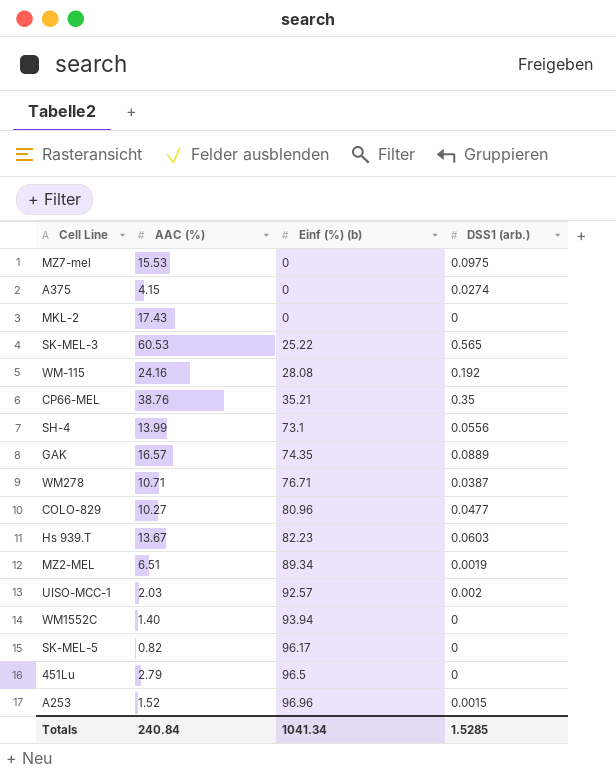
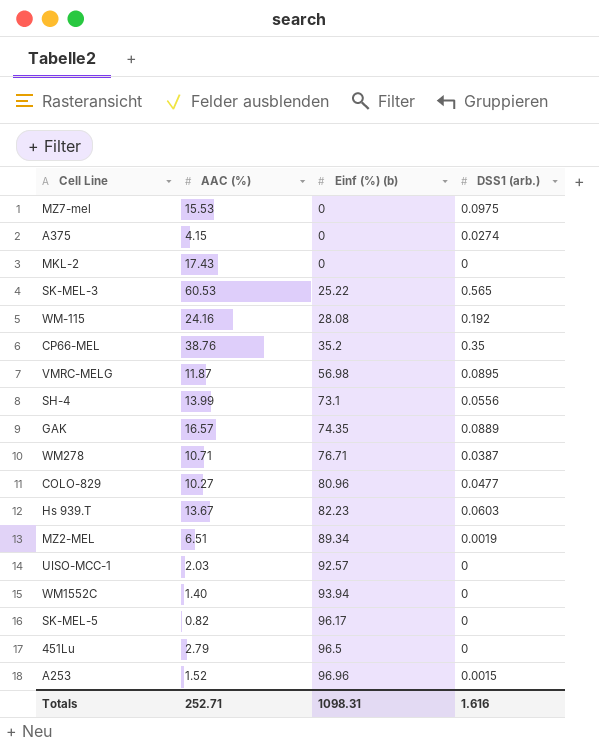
CP66-MEL | Einf (%) (b): 35.21 -> 35.2
row VMRC-MELG: none -> 11.87 | 56.98 | 0.0895
UISO-MCC-1 | DSS1 (arb.): 0.002 -> 0
Totals | AAC (%): 240.84 -> 252.71
Totals | Einf (%) (b): 1041.34 -> 1098.31
Totals | DSS1 (arb.): 1.5285 -> 1.616

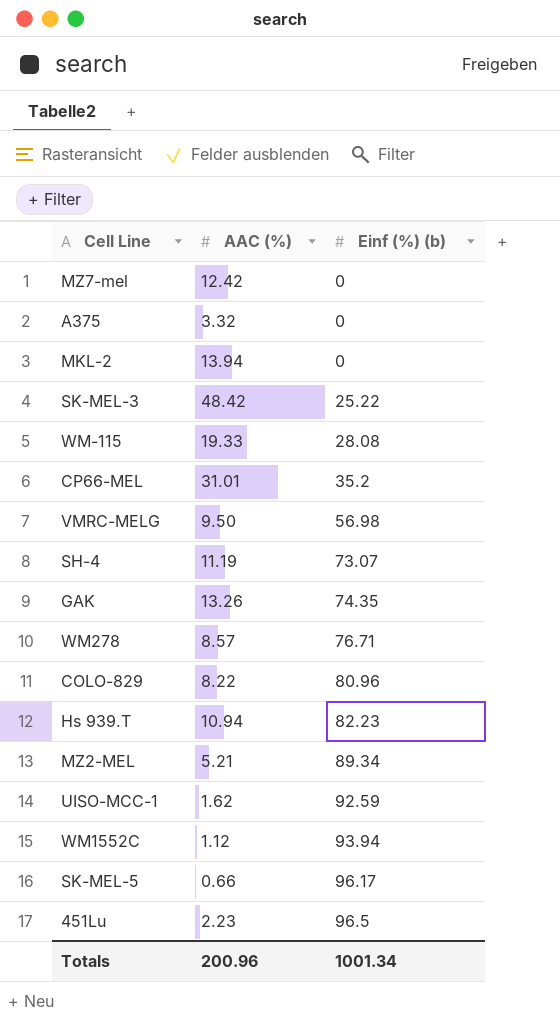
column DSS1 (arb.) | position: 4 -> none
row A253: 1.52 | 96.96 | 0.0015 -> none
MZ7-mel | AAC (%): 15.53 -> 12.42
A375 | AAC (%): 4.15 -> 3.32
MKL-2 | AAC (%): 17.43 -> 13.94
SK-MEL-3 | AAC (%): 60.53 -> 48.42
WM-115 | AAC (%): 24.16 -> 19.33
CP66-MEL | AAC (%): 38.76 -> 31.01
VMRC-MELG | AAC (%): 11.87 -> 9.50
SH-4 | AAC (%): 13.99 -> 11.19
SH-4 | Einf (%) (b): 73.1 -> 73.07
GAK | AAC (%): 16.57 -> 13.26
WM278 | AAC (%): 10.71 -> 8.57
COLO-829 | AAC (%): 10.27 -> 8.22
Hs 939.T | AAC (%): 13.67 -> 10.94
MZ2-MEL | AAC (%): 6.51 -> 5.21
UISO-MCC-1 | AAC (%): 2.03 -> 1.62
UISO-MCC-1 | Einf (%) (b): 92.57 -> 92.59
WM1552C | AAC (%): 1.40 -> 1.12
SK-MEL-5 | AAC (%): 0.82 -> 0.66
451Lu | AAC (%): 2.79 -> 2.23
Totals | AAC (%): 252.71 -> 200.96
Totals | Einf (%) (b): 1098.31 -> 1001.34

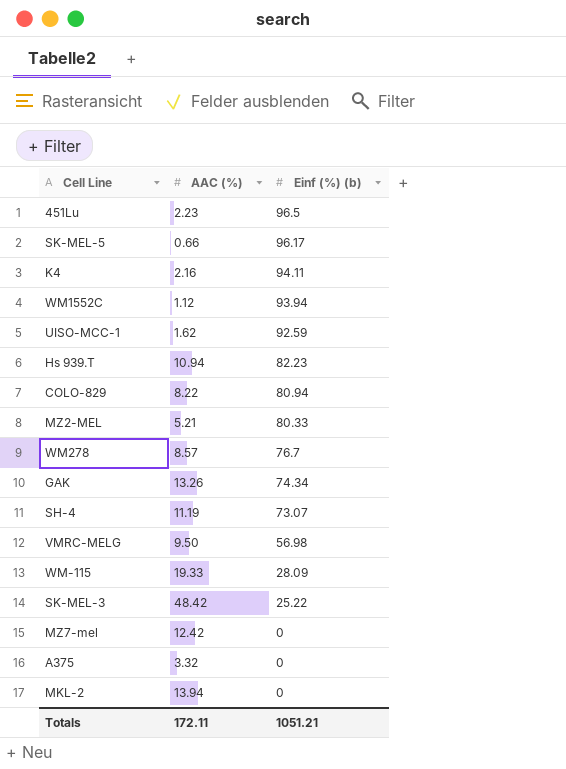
row order: Einf (%) (b) ascending -> Einf (%) (b) descending
row CP66-MEL: 31.01 | 35.2 -> none
row K4: none -> 2.16 | 94.11
COLO-829 | Einf (%) (b): 80.96 -> 80.94
MZ2-MEL | Einf (%) (b): 89.34 -> 80.33
WM278 | Einf (%) (b): 76.71 -> 76.7
GAK | Einf (%) (b): 74.35 -> 74.34
WM-115 | Einf (%) (b): 28.08 -> 28.09
Totals | AAC (%): 200.96 -> 172.11
Totals | Einf (%) (b): 1001.34 -> 1051.21

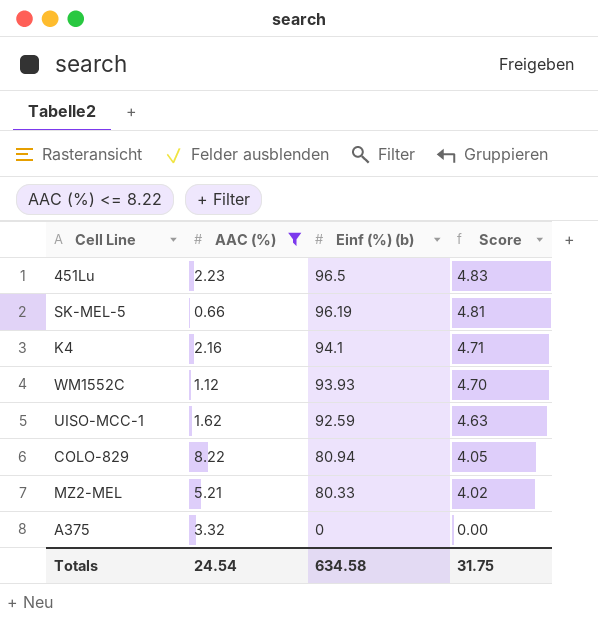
filter: none -> AAC (%) <= 8.22
column Score | formula: none -> [Einf (%) (b)] * 0.05
SK-MEL-5 | Einf (%) (b): 96.17 -> 96.19
K4 | Einf (%) (b): 94.11 -> 94.1
WM1552C | Einf (%) (b): 93.94 -> 93.93
Totals | AAC (%): 172.11 -> 24.54
Totals | Einf (%) (b): 1051.21 -> 634.58

